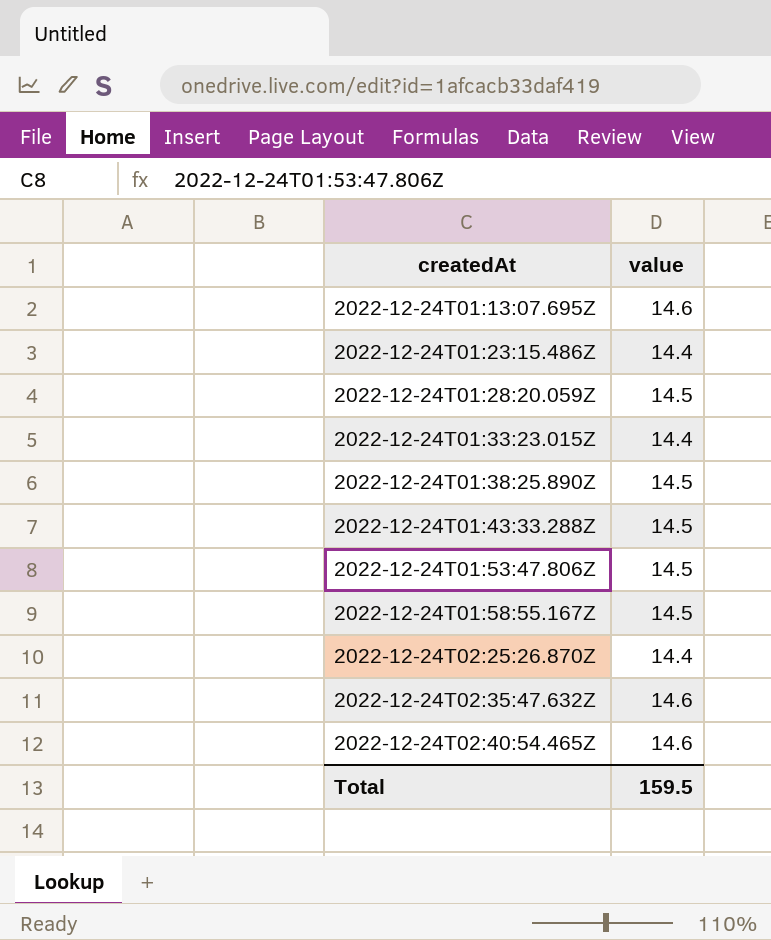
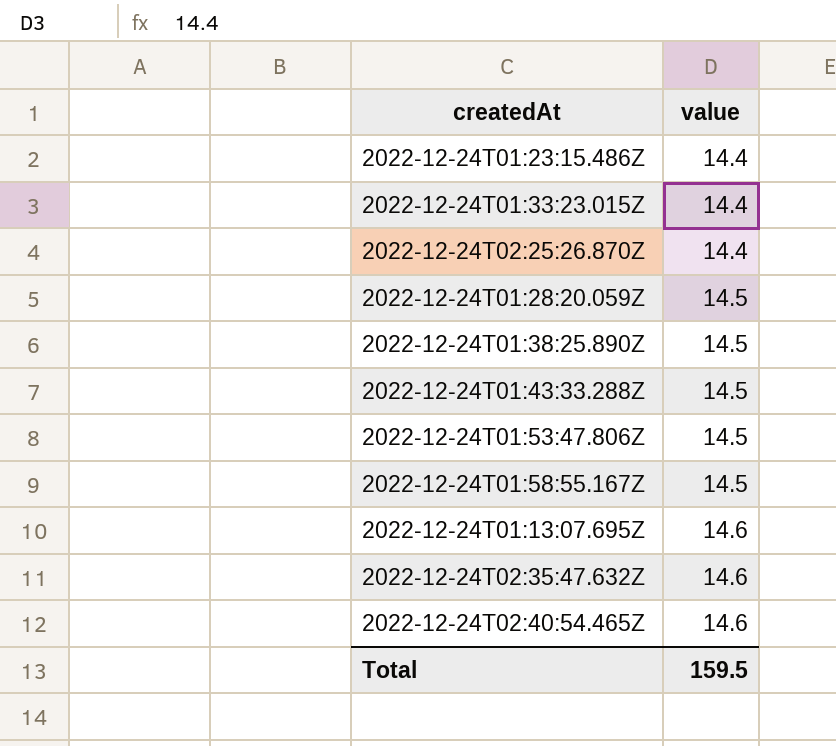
row order: createdAt ascending -> value ascending

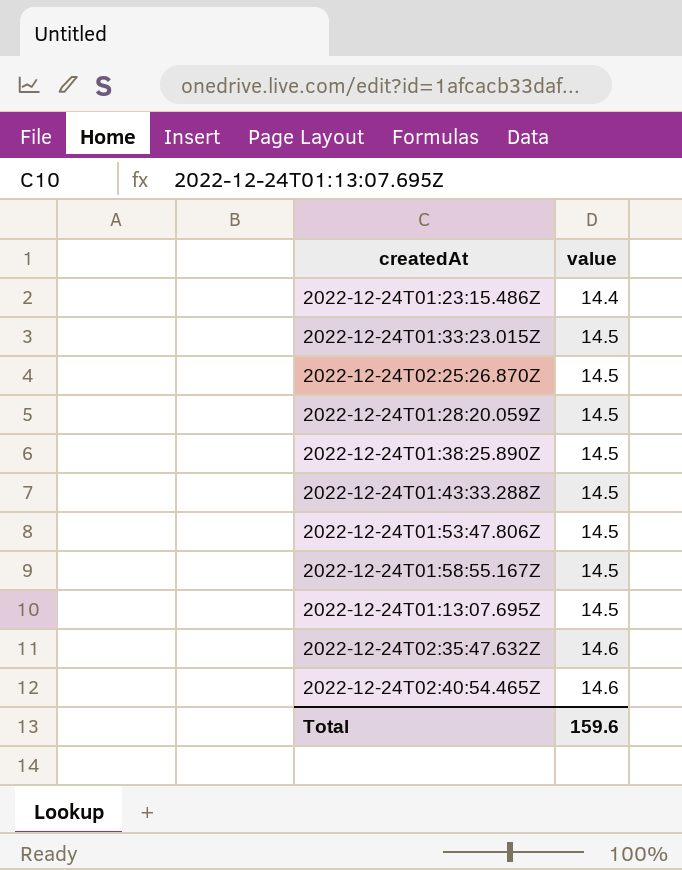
2022-12-24T01:33:23.015Z | value: 14.4 -> 14.5
2022-12-24T02:25:26.870Z | value: 14.4 -> 14.5
2022-12-24T01:13:07.695Z | value: 14.6 -> 14.5
Total | value: 159.5 -> 159.6

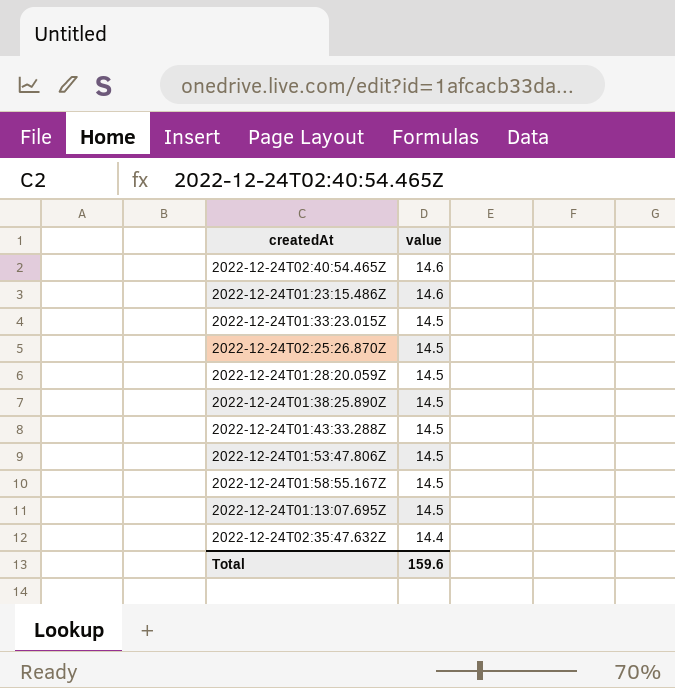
row order: value ascending -> value descending
2022-12-24T01:23:15.486Z | value: 14.4 -> 14.6
2022-12-24T02:35:47.632Z | value: 14.6 -> 14.4

